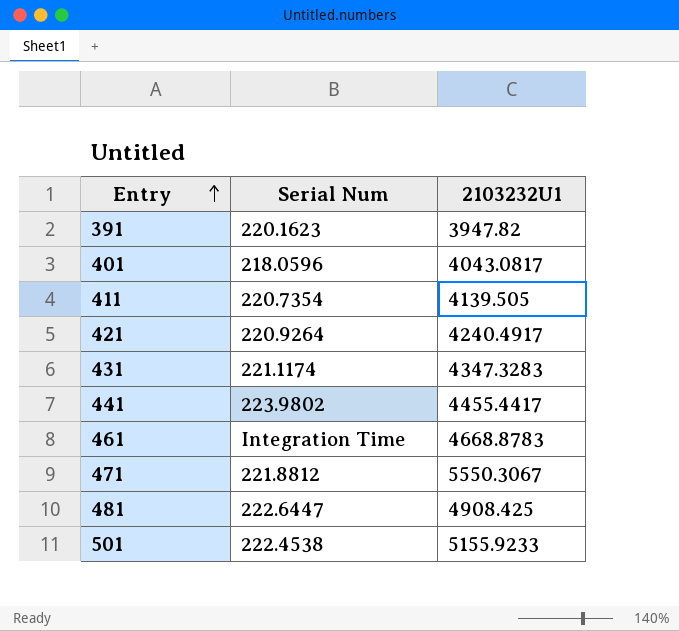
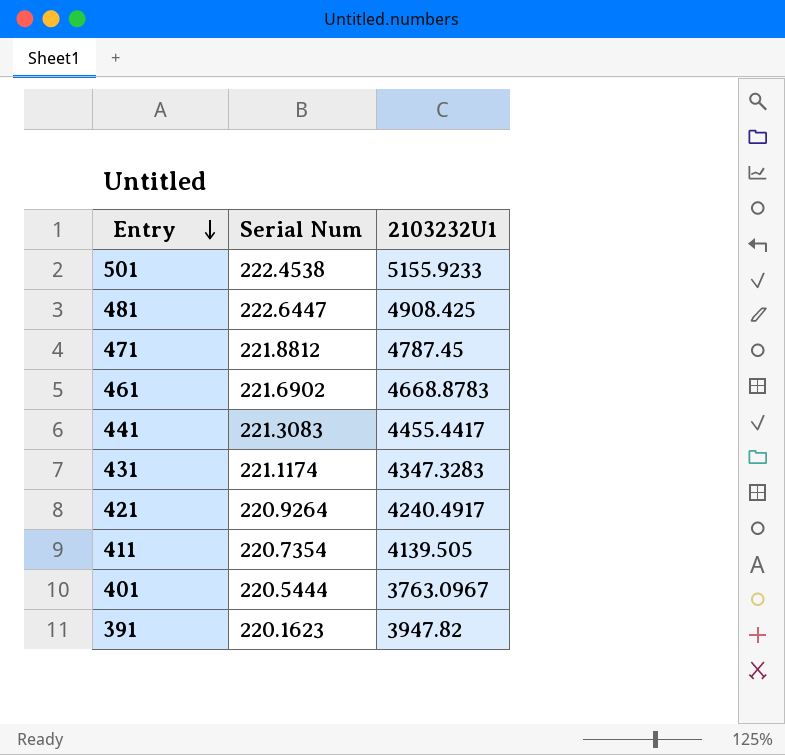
row order: Entry ascending -> Entry descending
471 | 2103232U1: 5550.3067 -> 4787.45
461 | Serial Num: Integration Time -> 221.6902
441 | Serial Num: 223.9802 -> 221.3083
401 | Serial Num: 218.0596 -> 220.5444
401 | 2103232U1: 4043.0817 -> 3763.0967

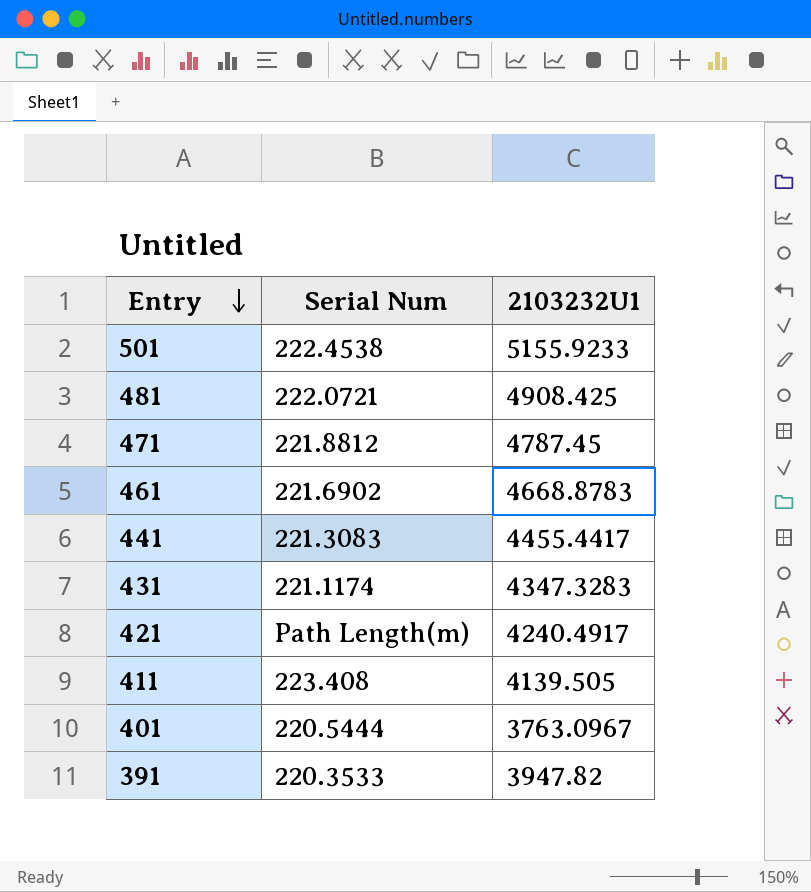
481 | Serial Num: 222.6447 -> 222.0721
421 | Serial Num: 220.9264 -> Path Length(m)
411 | Serial Num: 220.7354 -> 223.408
391 | Serial Num: 220.1623 -> 220.3533

